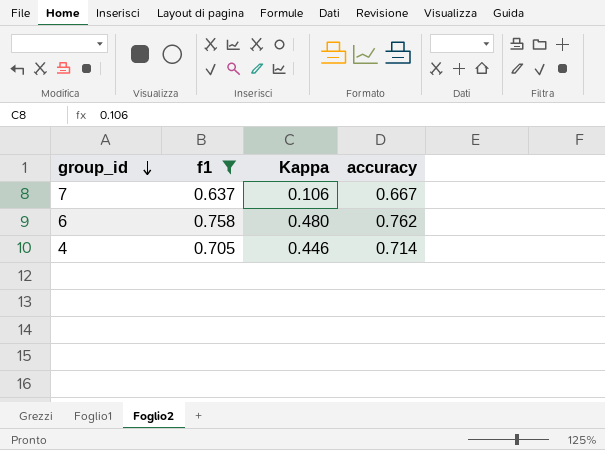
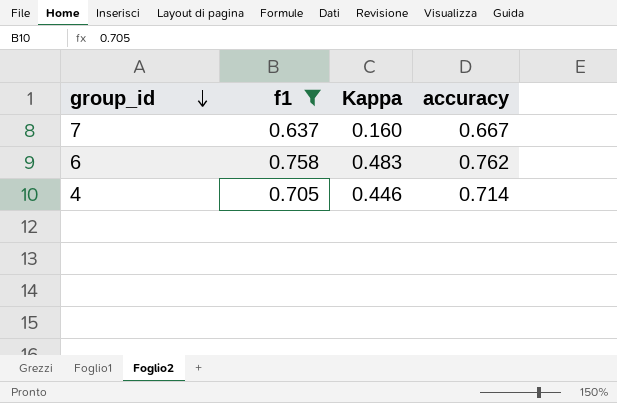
7 | Kappa: 0.106 -> 0.160
6 | Kappa: 0.480 -> 0.483

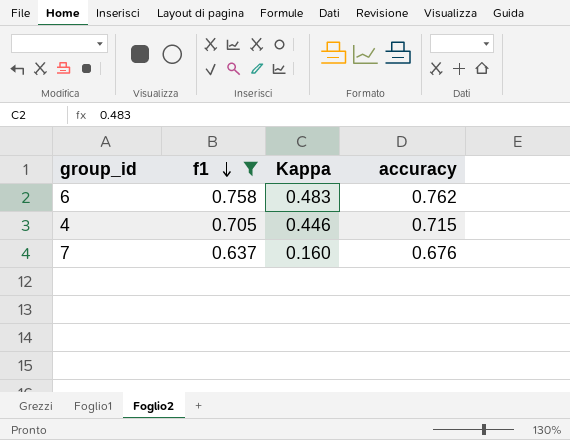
row order: group_id descending -> f1 descending
4 | accuracy: 0.714 -> 0.715
7 | accuracy: 0.667 -> 0.676

